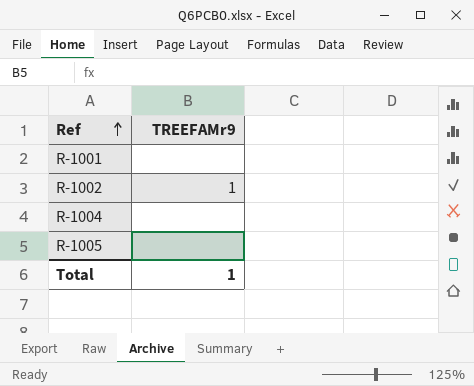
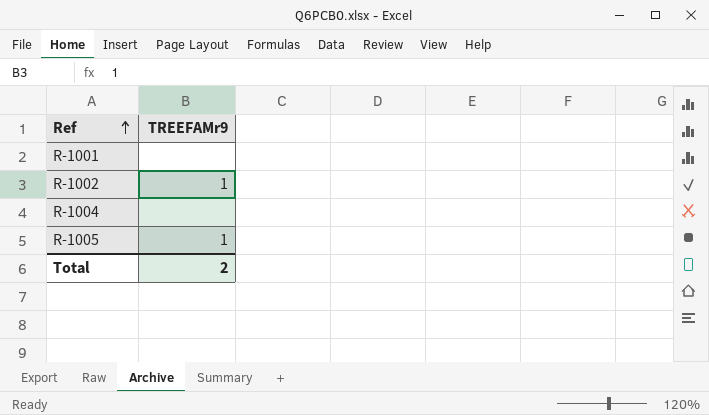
R-1005 | TREEFAMr9: none -> 1
Total | TREEFAMr9: 1 -> 2

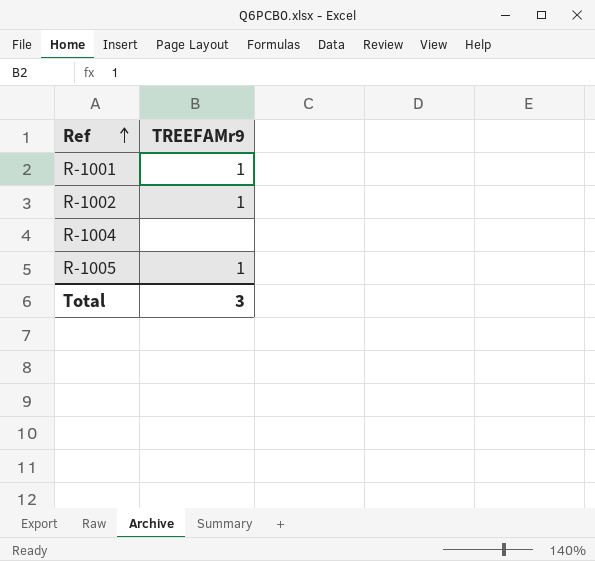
R-1001 | TREEFAMr9: none -> 1
Total | TREEFAMr9: 2 -> 3

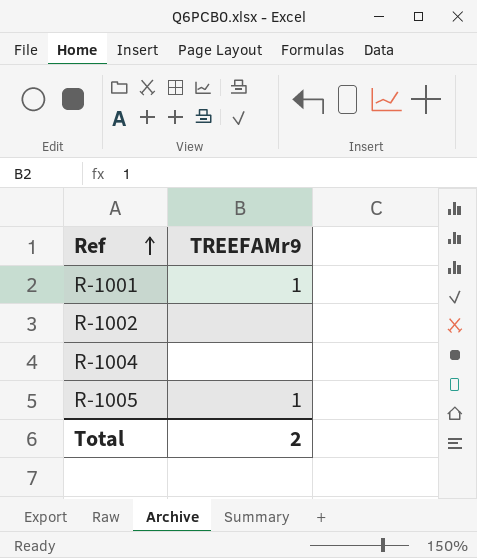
R-1002 | TREEFAMr9: 1 -> none
Total | TREEFAMr9: 3 -> 2

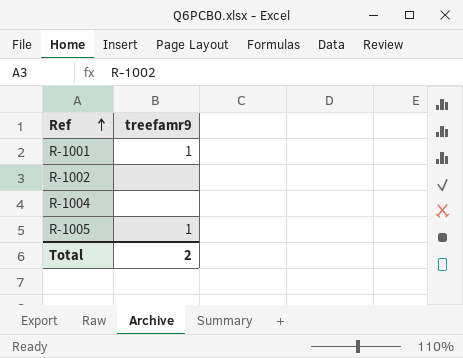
column name: TREEFAMr9 -> treefamr9

